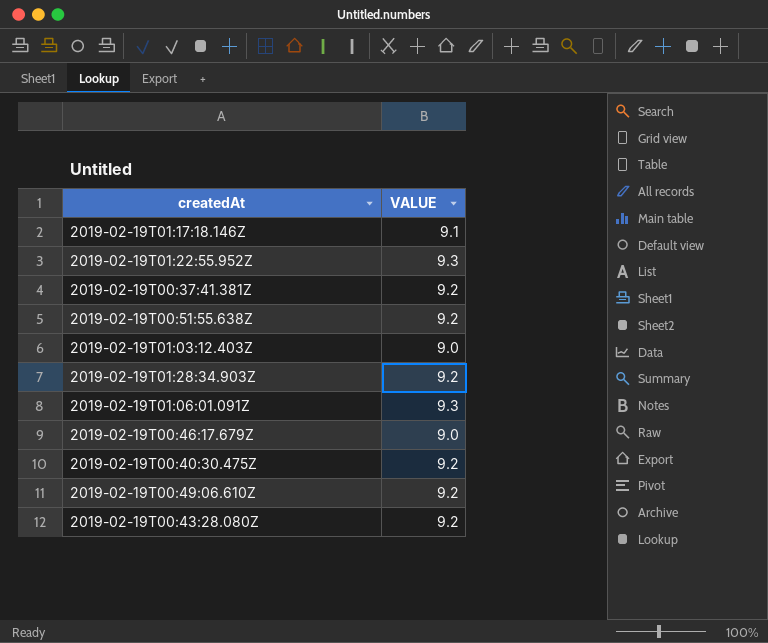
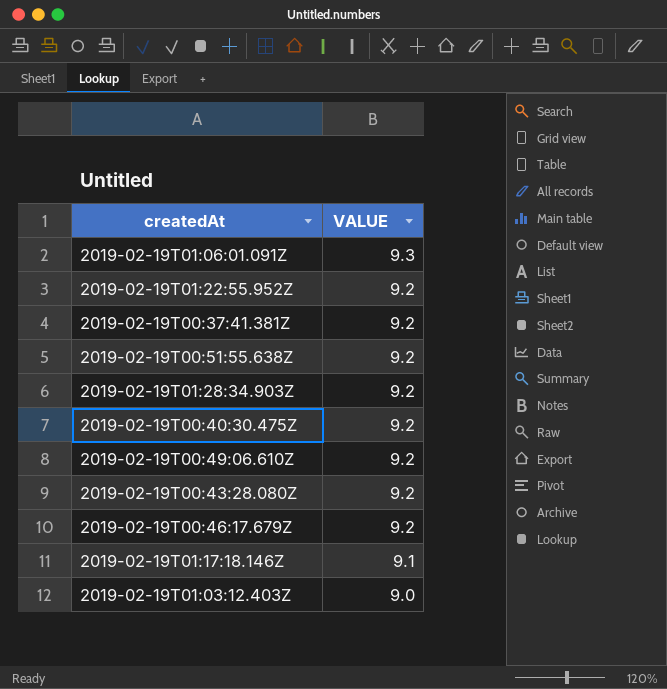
row order: none -> VALUE descending
2019-02-19T01:22:55.952Z | VALUE: 9.3 -> 9.2
2019-02-19T00:46:17.679Z | VALUE: 9.0 -> 9.2

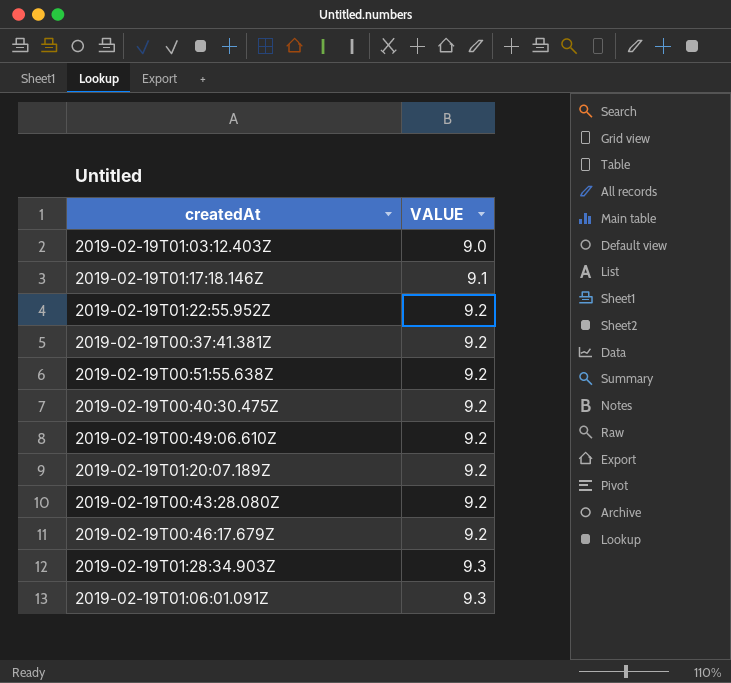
row order: VALUE descending -> VALUE ascending
row 2019-02-19T01:20:07.189Z: none -> 9.2
2019-02-19T01:28:34.903Z | VALUE: 9.2 -> 9.3

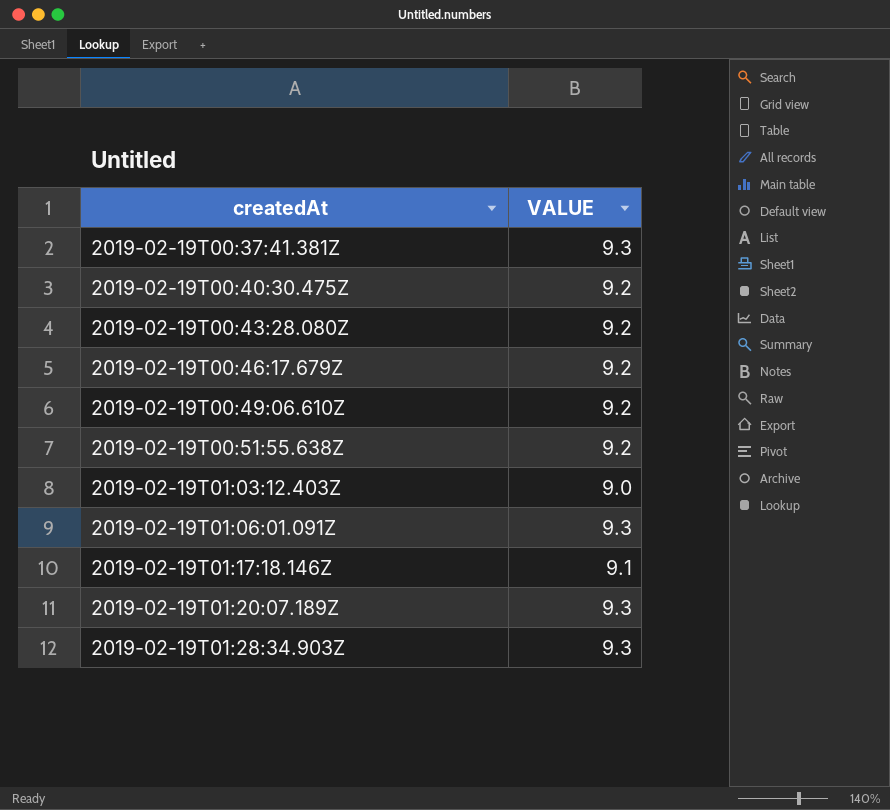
row order: VALUE ascending -> createdAt ascending
row 2019-02-19T01:22:55.952Z: 9.2 -> none
2019-02-19T00:37:41.381Z | VALUE: 9.2 -> 9.3
2019-02-19T01:20:07.189Z | VALUE: 9.2 -> 9.3

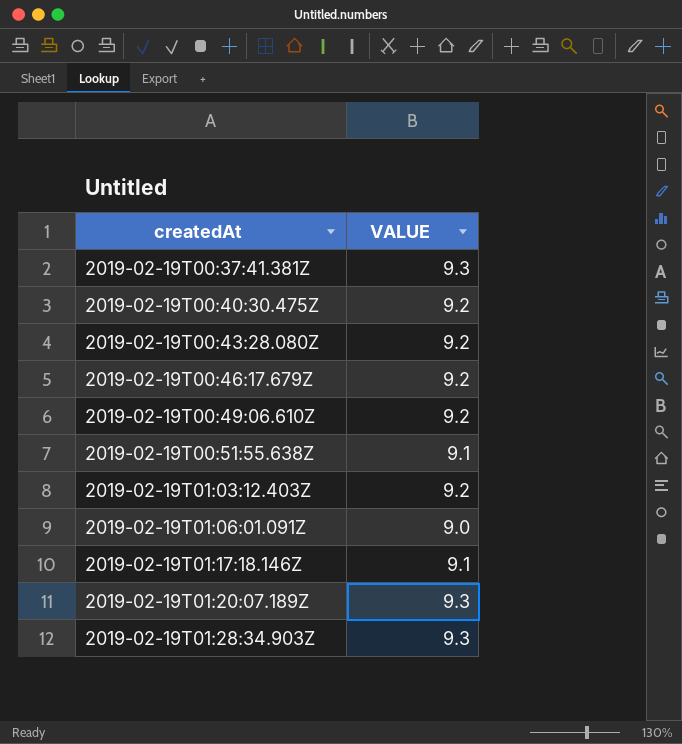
2019-02-19T00:51:55.638Z | VALUE: 9.2 -> 9.1
2019-02-19T01:03:12.403Z | VALUE: 9.0 -> 9.2
2019-02-19T01:06:01.091Z | VALUE: 9.3 -> 9.0

